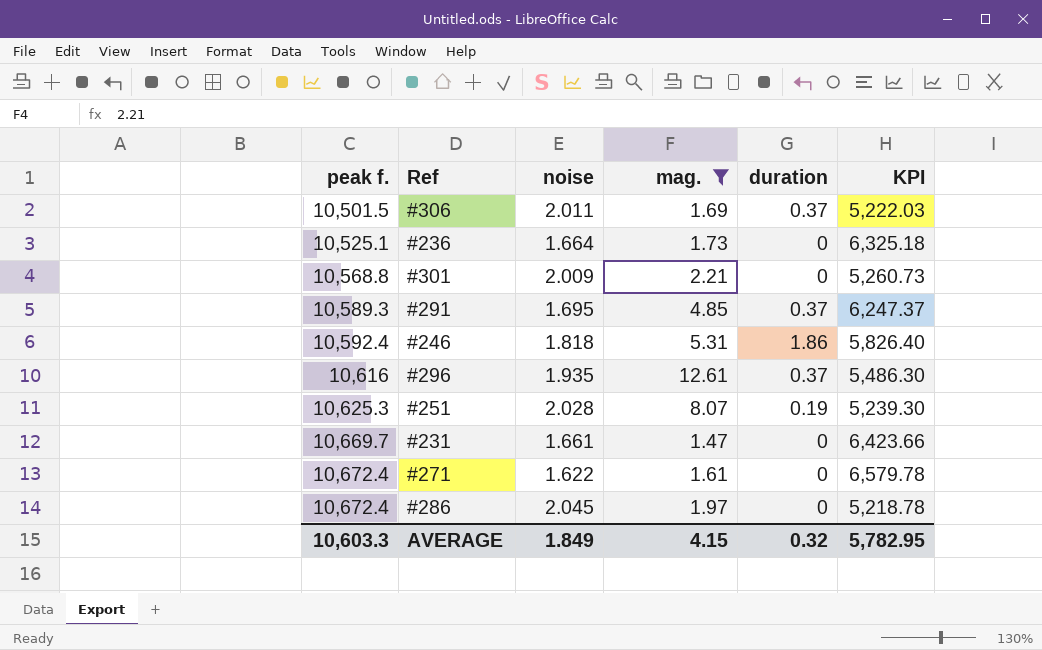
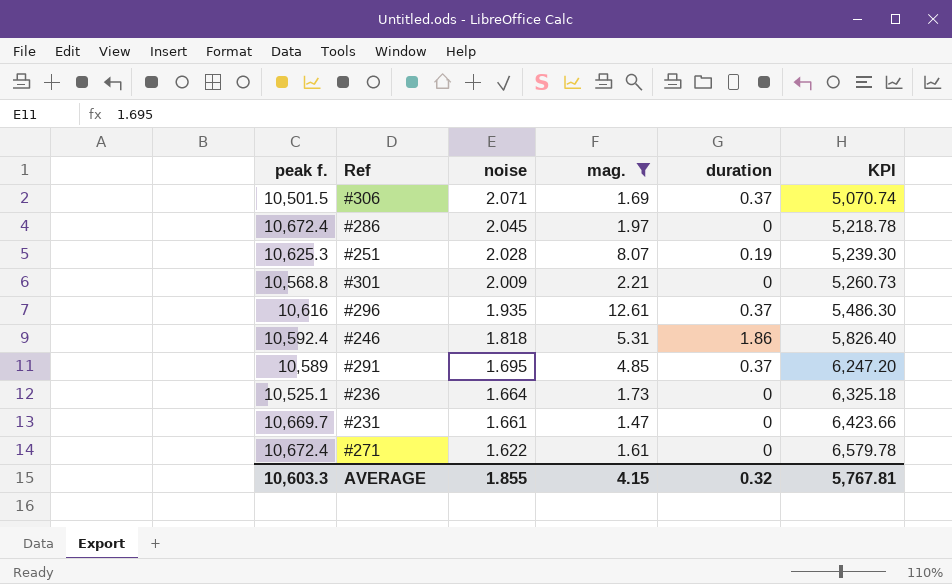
row order: peak f. ascending -> noise descending
#306 | noise: 2.011 -> 2.071
#306 | KPI: 5,222.03 -> 5,070.74
#291 | peak f.: 10,589.3 -> 10,589
#291 | KPI: 6,247.37 -> 6,247.20
AVERAGE | noise: 1.849 -> 1.855
AVERAGE | KPI: 5,782.95 -> 5,767.81

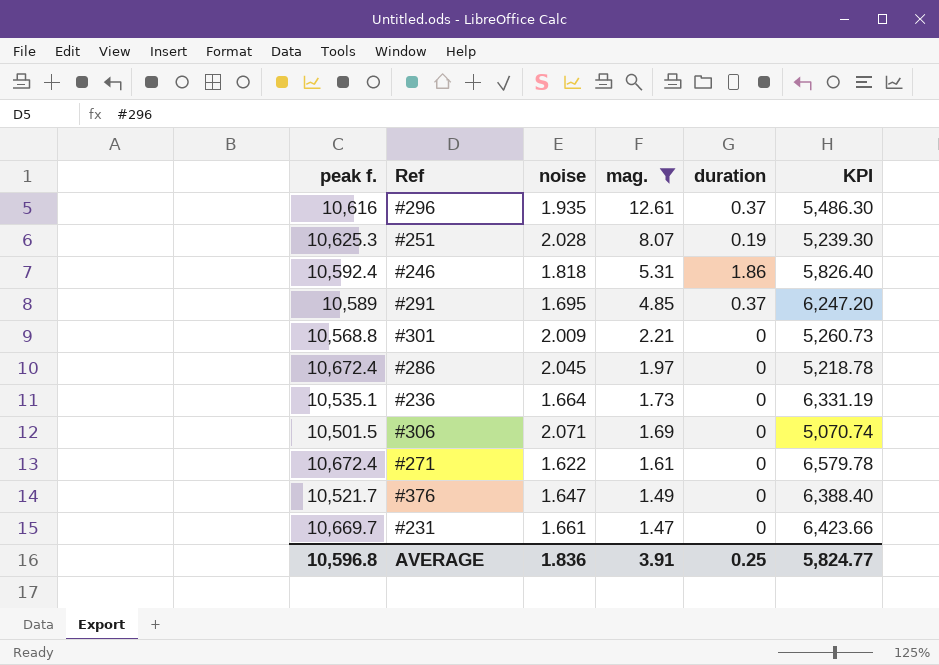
row order: noise descending -> mag. descending
#236 | peak f.: 10,525.1 -> 10,535.1
#236 | KPI: 6,325.18 -> 6,331.19
#306 | duration: 0.37 -> 0
row #376: none -> 10,521.7 | 1.647 | 1.49 | 0 | 6,388.40
AVERAGE | peak f.: 10,603.3 -> 10,596.8
AVERAGE | noise: 1.855 -> 1.836
AVERAGE | mag.: 4.15 -> 3.91
AVERAGE | duration: 0.32 -> 0.25
AVERAGE | KPI: 5,767.81 -> 5,824.77

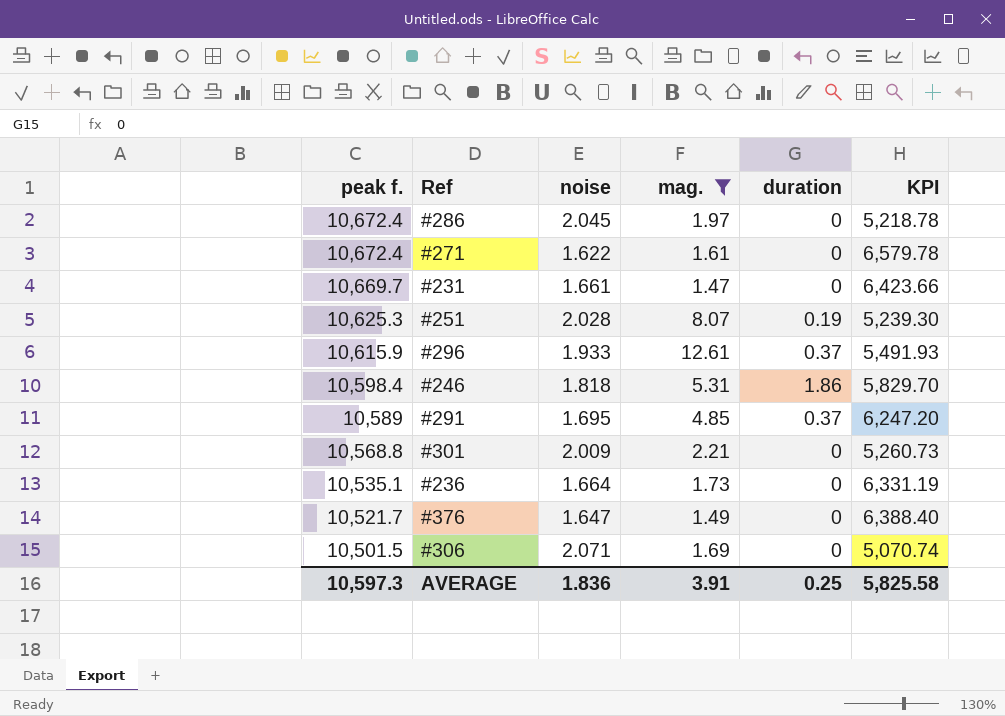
row order: mag. descending -> peak f. descending
#296 | peak f.: 10,616 -> 10,615.9
#296 | noise: 1.935 -> 1.933
#296 | KPI: 5,486.30 -> 5,491.93
#246 | peak f.: 10,592.4 -> 10,598.4
#246 | KPI: 5,826.40 -> 5,829.70
AVERAGE | peak f.: 10,596.8 -> 10,597.3
AVERAGE | KPI: 5,824.77 -> 5,825.58

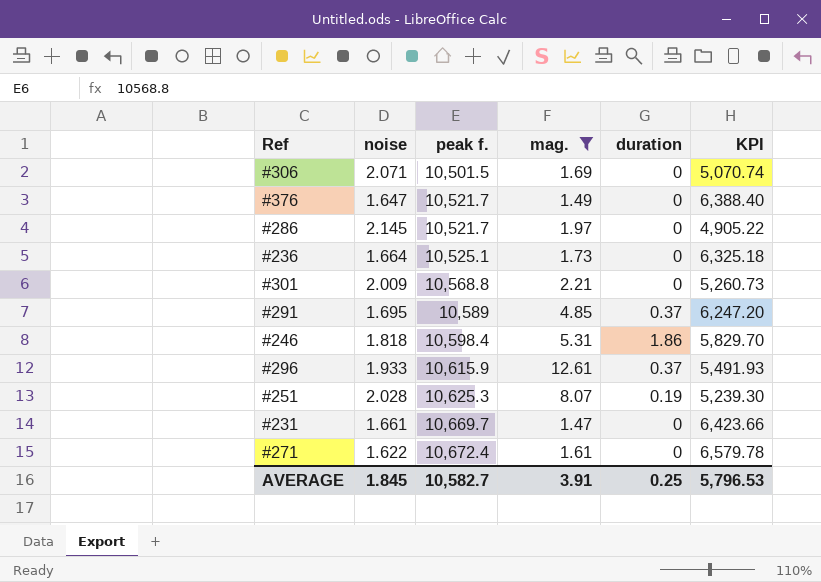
row order: peak f. descending -> peak f. ascending
column peak f. | position: 1 -> 3
#286 | noise: 2.045 -> 2.145
#286 | peak f.: 10,672.4 -> 10,521.7
#286 | KPI: 5,218.78 -> 4,905.22
#236 | peak f.: 10,535.1 -> 10,525.1
#236 | KPI: 6,331.19 -> 6,325.18
AVERAGE | noise: 1.836 -> 1.845
AVERAGE | peak f.: 10,597.3 -> 10,582.7
AVERAGE | KPI: 5,825.58 -> 5,796.53

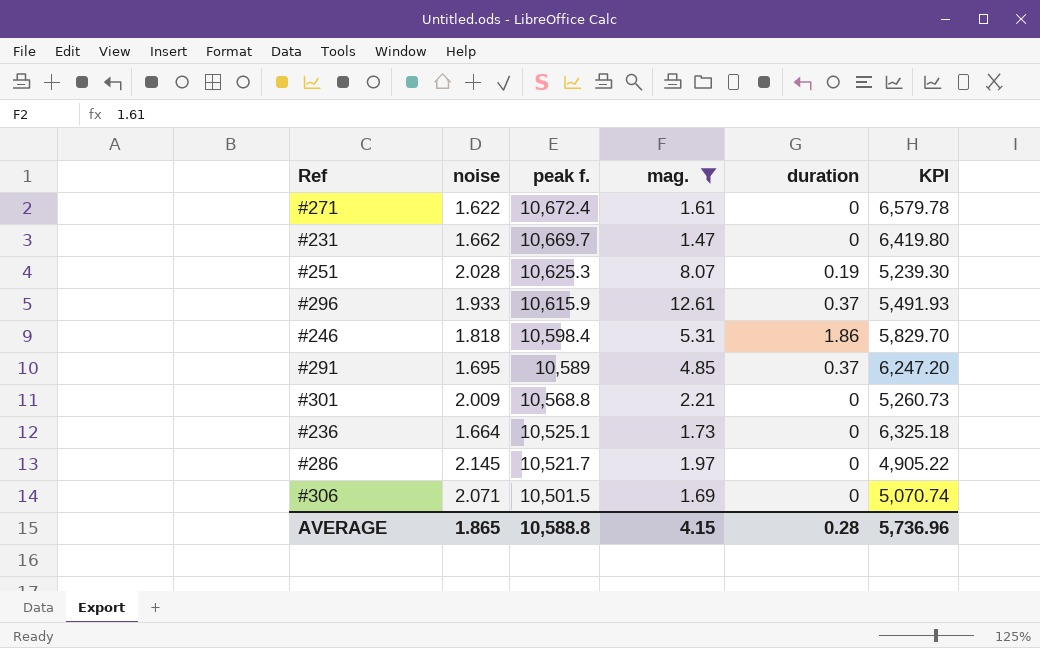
row order: peak f. ascending -> peak f. descending
row #376: 1.647 | 10,521.7 | 1.49 | 0 | 6,388.40 -> none
#231 | noise: 1.661 -> 1.662
#231 | KPI: 6,423.66 -> 6,419.80
AVERAGE | noise: 1.845 -> 1.865
AVERAGE | peak f.: 10,582.7 -> 10,588.8
AVERAGE | mag.: 3.91 -> 4.15
AVERAGE | duration: 0.25 -> 0.28
AVERAGE | KPI: 5,796.53 -> 5,736.96

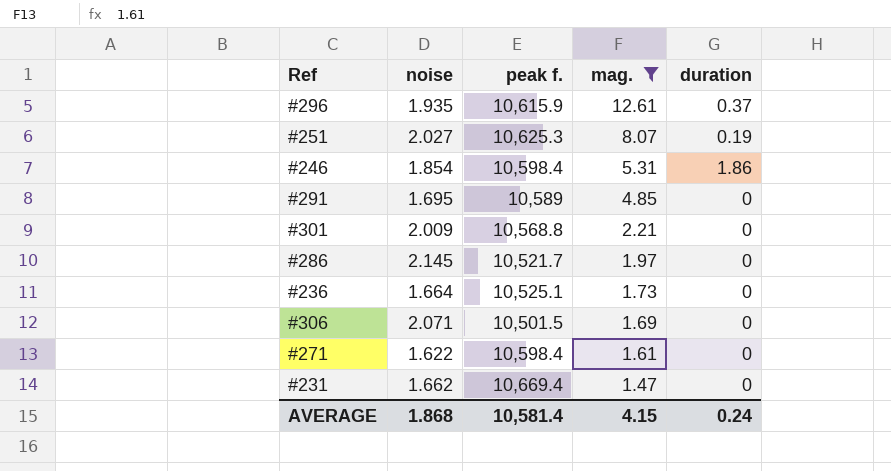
row order: peak f. descending -> mag. descending
column KPI | formula: [peak f.] / [noise] -> none
#296 | noise: 1.933 -> 1.935
#251 | noise: 2.028 -> 2.027
#246 | noise: 1.818 -> 1.854
#291 | duration: 0.37 -> 0
#271 | peak f.: 10,672.4 -> 10,598.4
#231 | peak f.: 10,669.7 -> 10,669.4
AVERAGE | noise: 1.865 -> 1.868
AVERAGE | peak f.: 10,588.8 -> 10,581.4
AVERAGE | duration: 0.28 -> 0.24

